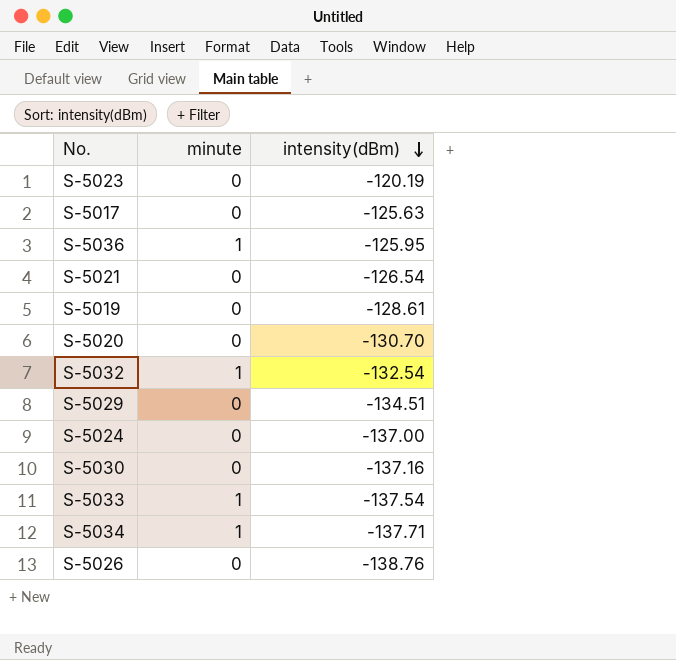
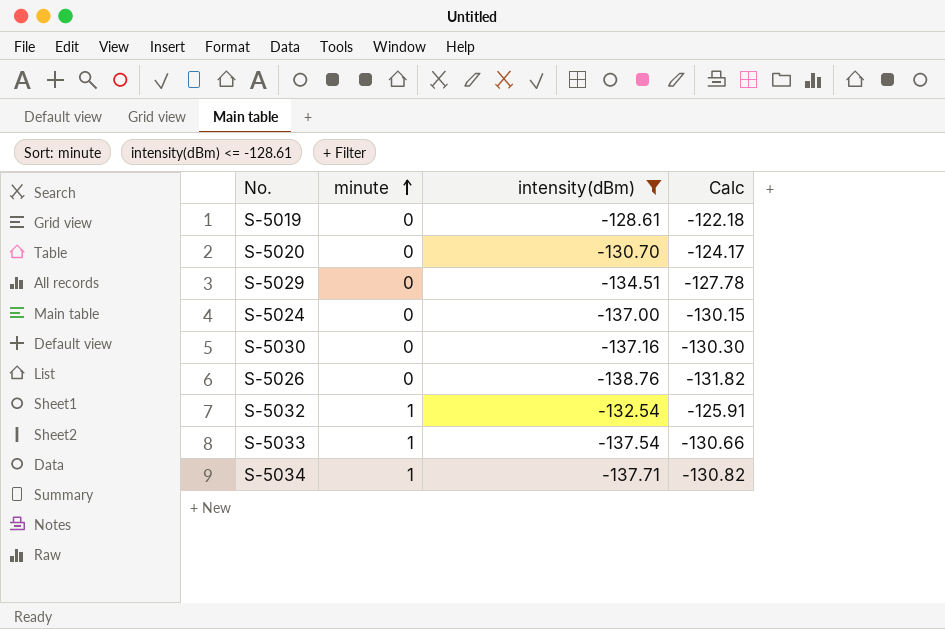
filter: none -> intensity(dBm) <= -128.61
row order: intensity(dBm) descending -> minute ascending
column Calc | formula: none -> [intensity(dBm)] * 0.95

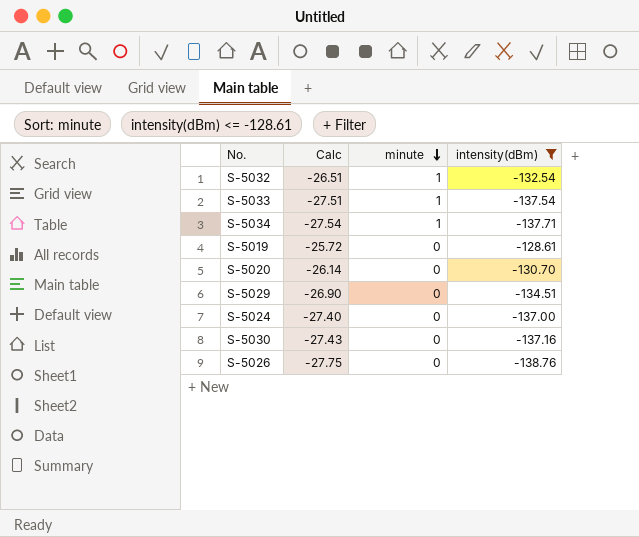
row order: minute ascending -> minute descending
column Calc | formula: [intensity(dBm)] * 0.95 -> [intensity(dBm)] * 0.2
column Calc | position: 4 -> 2

